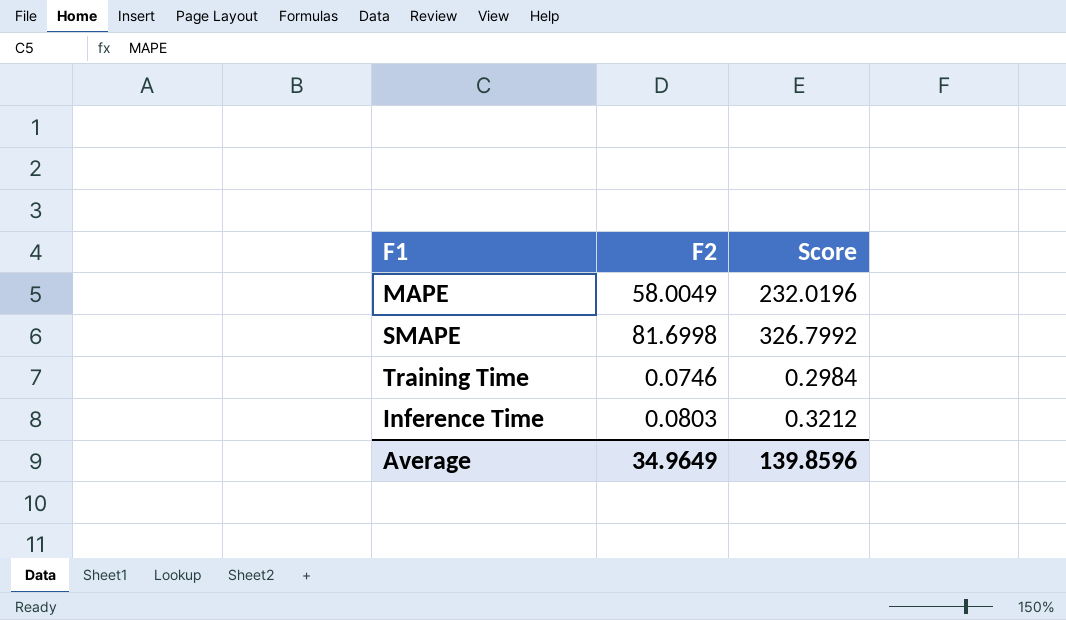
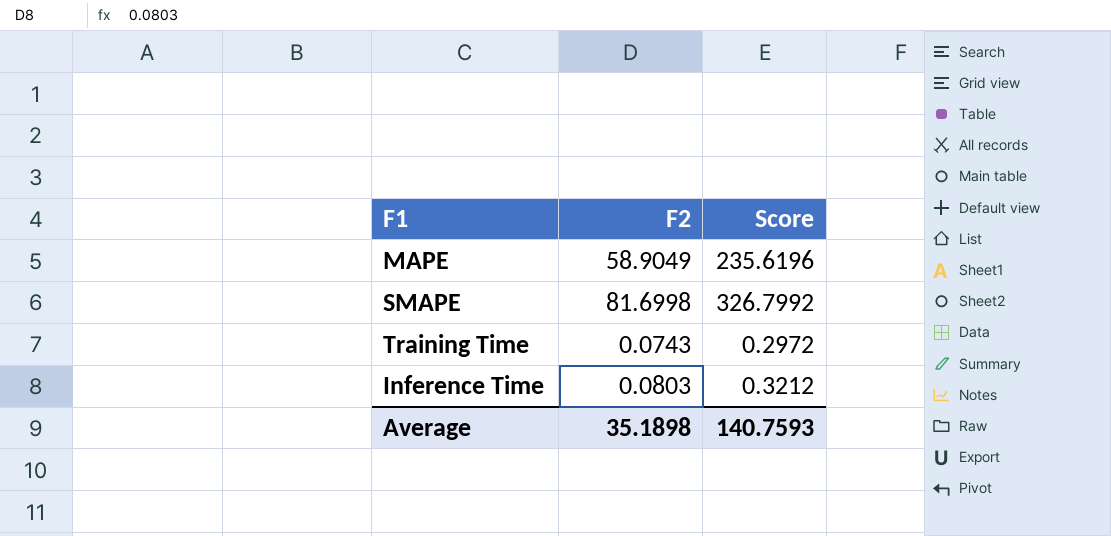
MAPE | F2: 58.0049 -> 58.9049
MAPE | Score: 232.0196 -> 235.6196
Training Time | F2: 0.0746 -> 0.0743
Training Time | Score: 0.2984 -> 0.2972
Average | F2: 34.9649 -> 35.1898
Average | Score: 139.8596 -> 140.7593

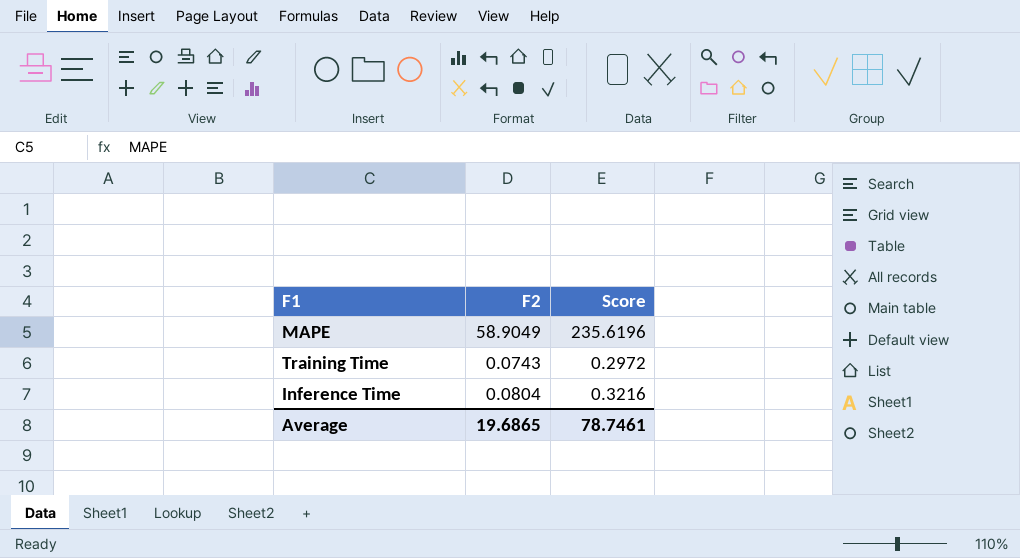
row SMAPE: 81.6998 | 326.7992 -> none
Inference Time | F2: 0.0803 -> 0.0804
Inference Time | Score: 0.3212 -> 0.3216
Average | F2: 35.1898 -> 19.6865
Average | Score: 140.7593 -> 78.7461

